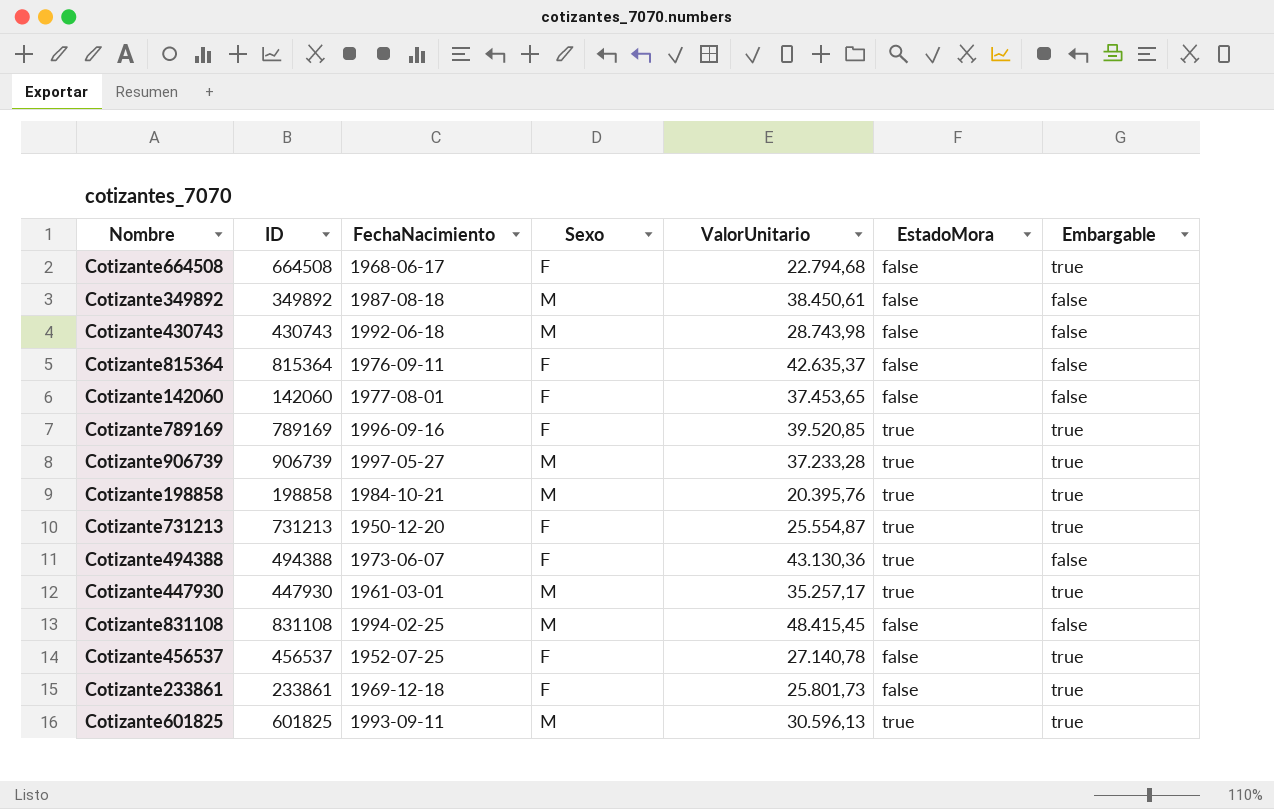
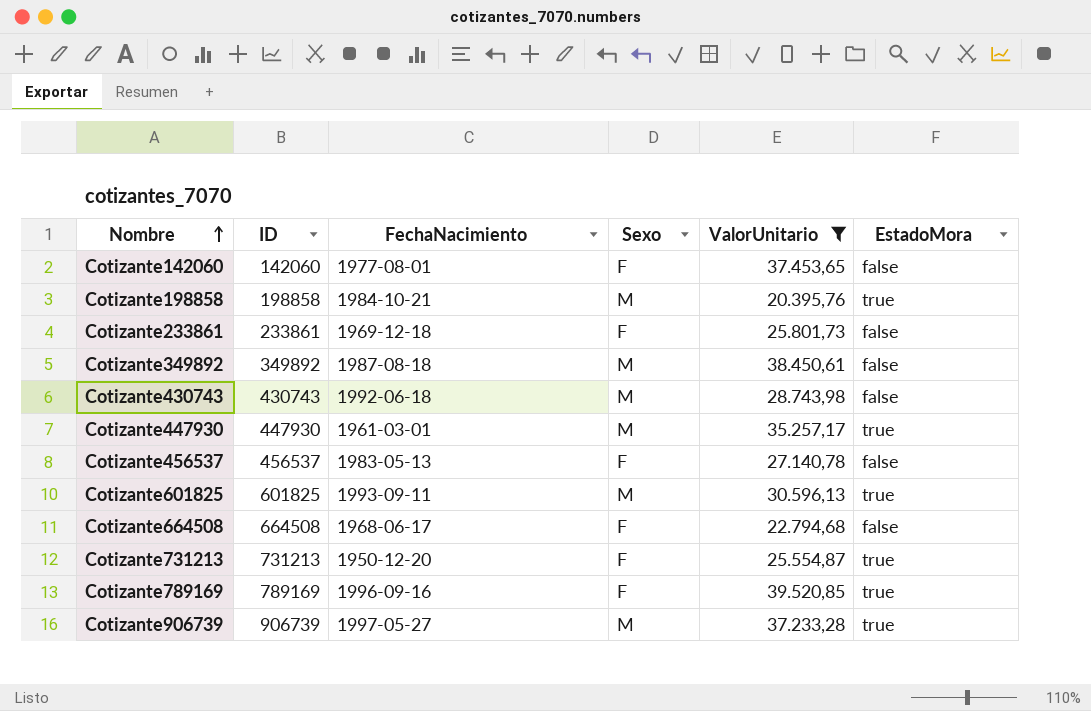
filter: none -> ValorUnitario <= 39.520,85
row order: none -> Nombre ascending
column Embargable | position: 7 -> none
Cotizante456537 | FechaNacimiento: 1952-07-25 -> 1983-05-13

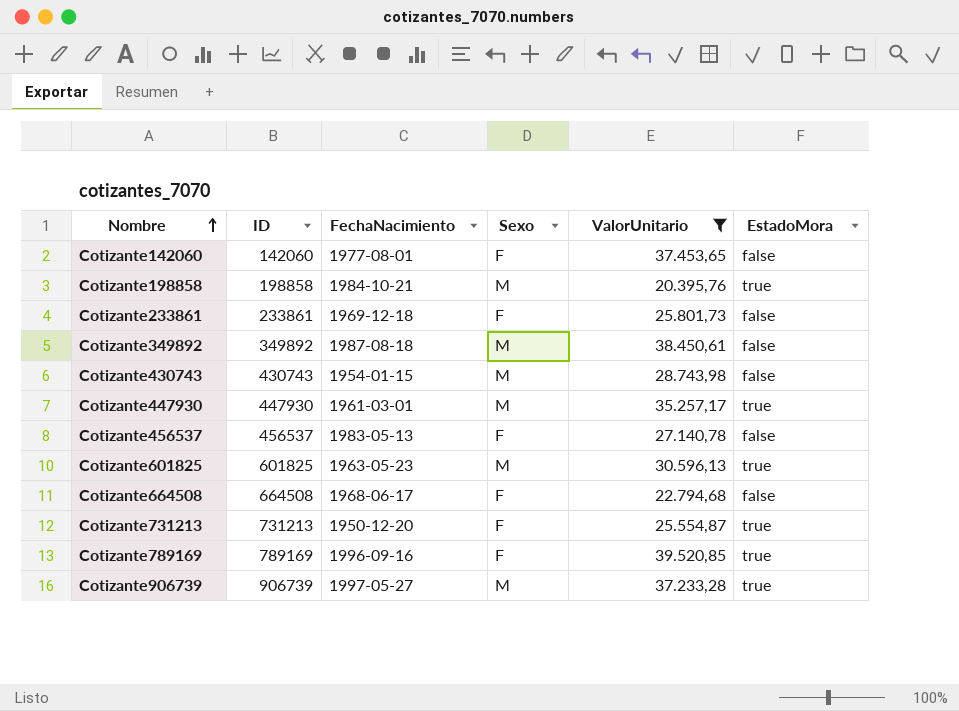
Cotizante430743 | FechaNacimiento: 1992-06-18 -> 1954-01-15
Cotizante601825 | FechaNacimiento: 1993-09-11 -> 1963-05-23

